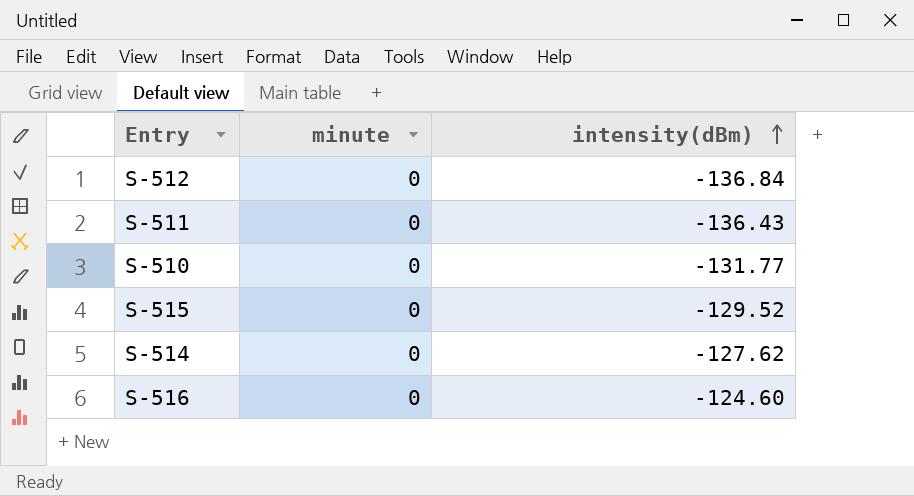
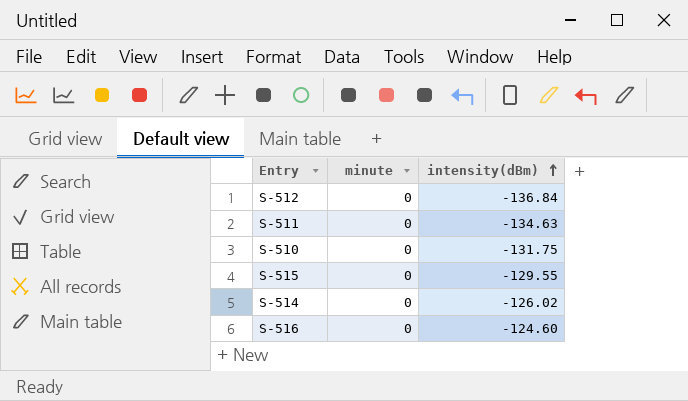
S-511 | intensity(dBm): -136.43 -> -134.63
S-510 | intensity(dBm): -131.77 -> -131.75
S-515 | intensity(dBm): -129.52 -> -129.55
S-514 | intensity(dBm): -127.62 -> -126.02

